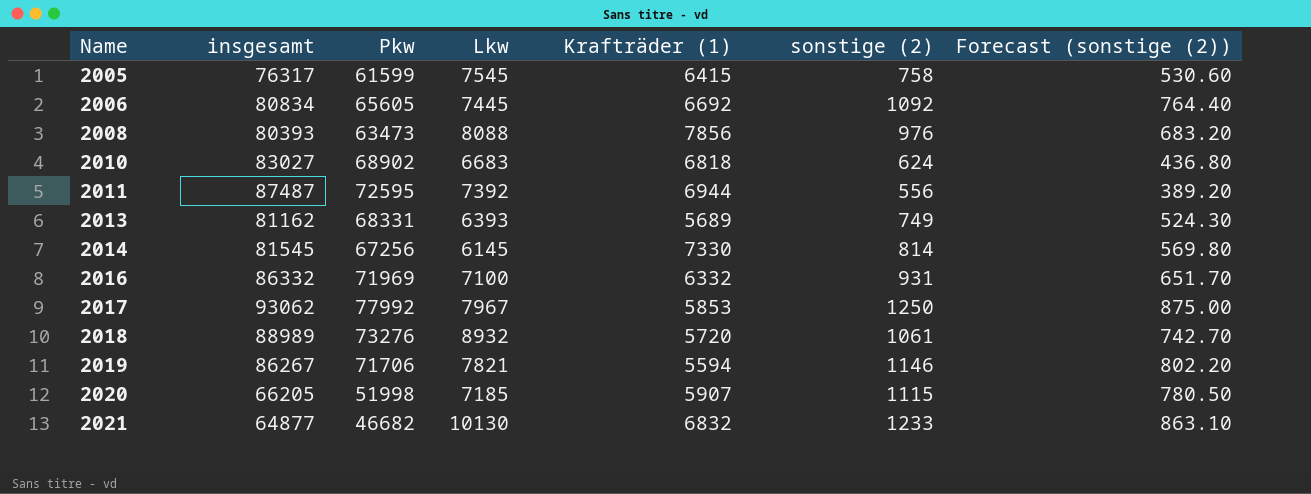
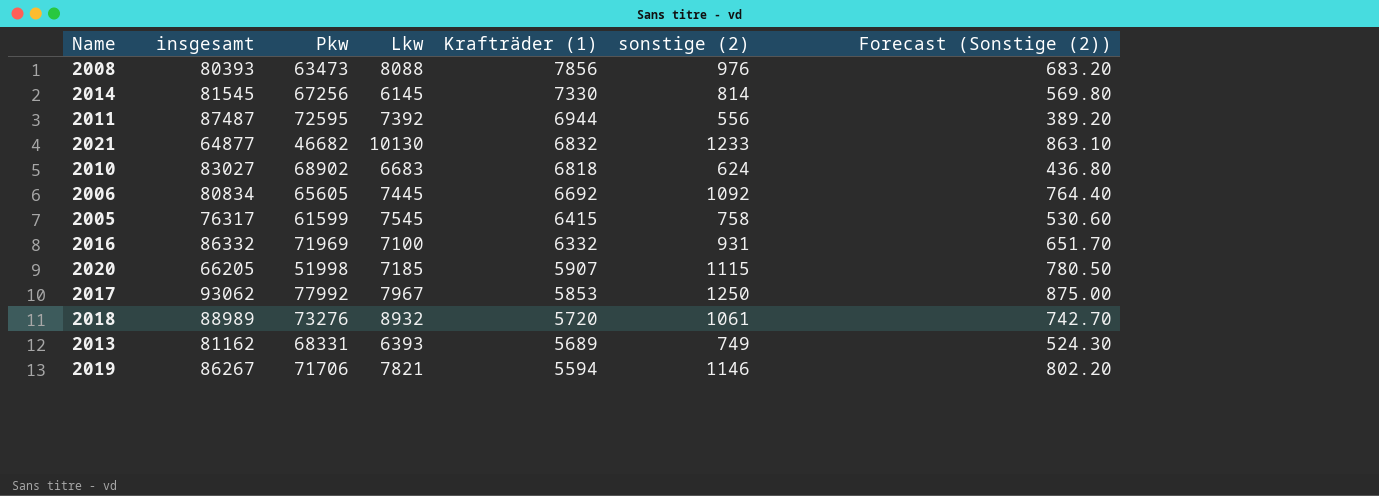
row order: Name ascending -> Krafträder (1) descending
column name: Forecast (sonstige (2)) -> Forecast (Sonstige (2))

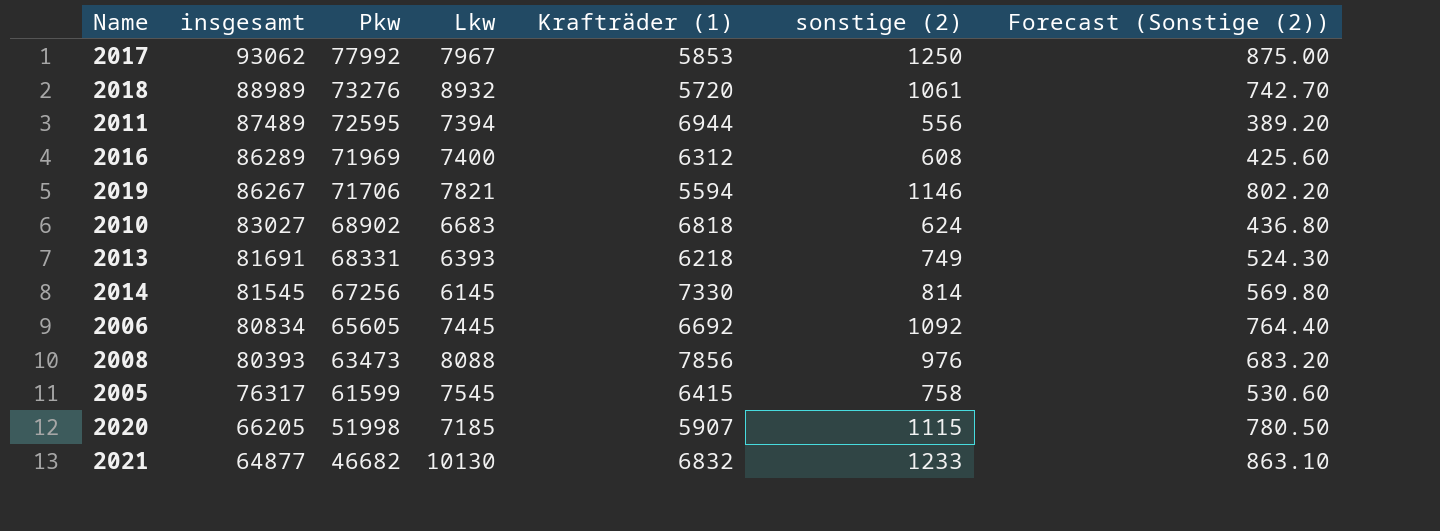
row order: Krafträder (1) descending -> insgesamt descending
2011 | insgesamt: 87487 -> 87489
2011 | Lkw: 7392 -> 7394
2016 | insgesamt: 86332 -> 86289
2016 | Lkw: 7100 -> 7400
2016 | Krafträder (1): 6332 -> 6312
2016 | sonstige (2): 931 -> 608
2016 | Forecast (Sonstige (2)): 651.70 -> 425.60
2013 | insgesamt: 81162 -> 81691
2013 | Krafträder (1): 5689 -> 6218

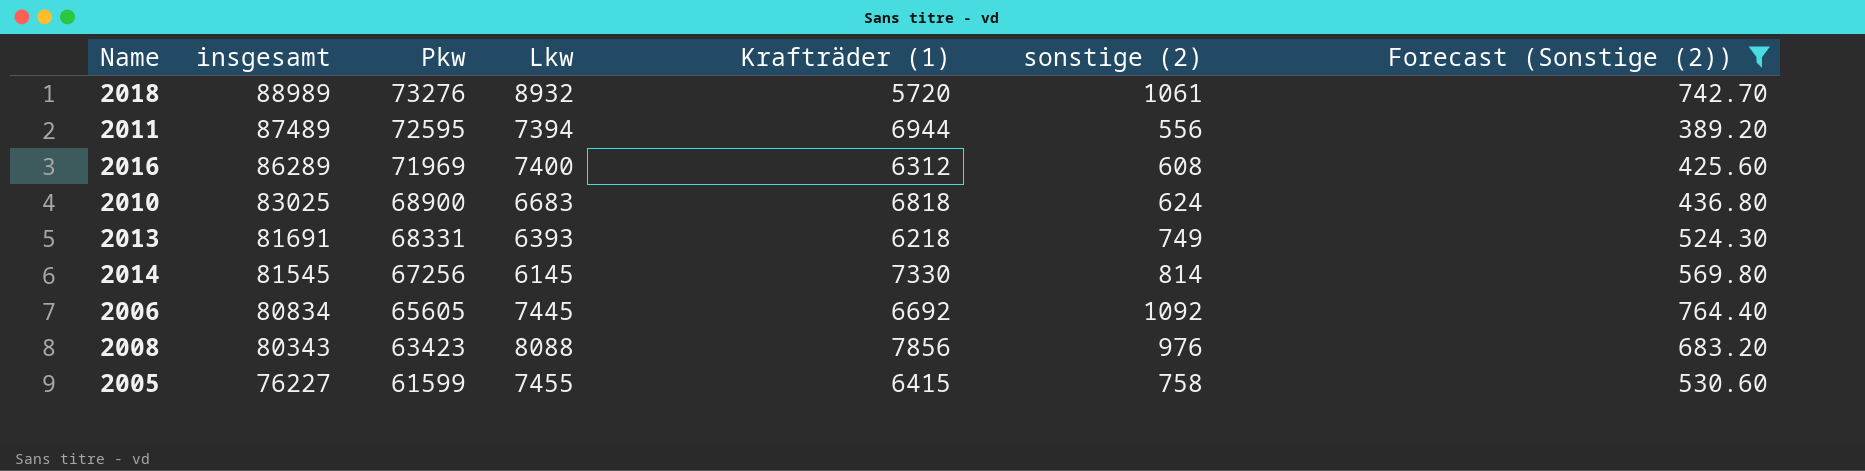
filter: none -> Forecast (Sonstige (2)) <= 764.40
2010 | insgesamt: 83027 -> 83025
2010 | Pkw: 68902 -> 68900
2008 | insgesamt: 80393 -> 80343
2008 | Pkw: 63473 -> 63423
2005 | insgesamt: 76317 -> 76227
2005 | Lkw: 7545 -> 7455

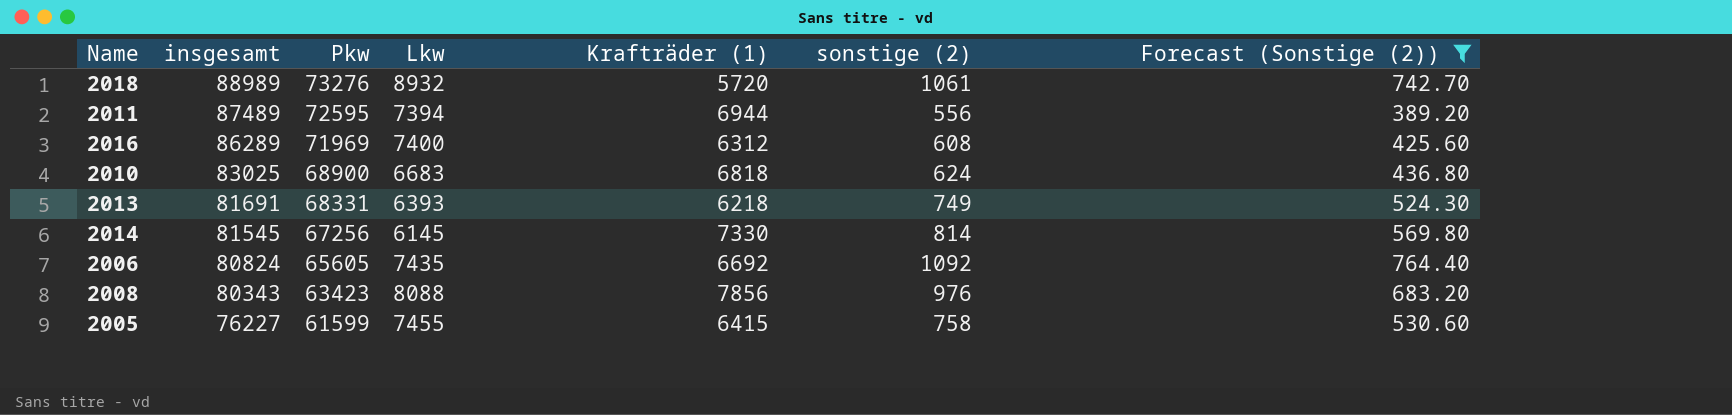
2006 | insgesamt: 80834 -> 80824
2006 | Lkw: 7445 -> 7435

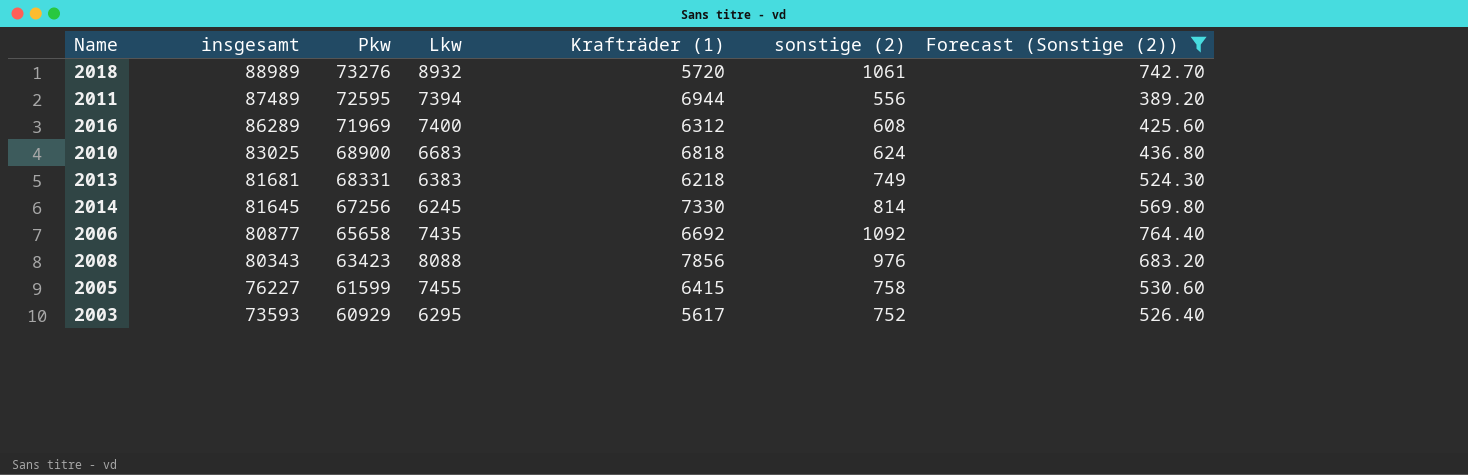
2013 | insgesamt: 81691 -> 81681
2013 | Lkw: 6393 -> 6383
2014 | insgesamt: 81545 -> 81645
2014 | Lkw: 6145 -> 6245
2006 | insgesamt: 80824 -> 80877
2006 | Pkw: 65605 -> 65658
row 2003: none -> 73593 | 60929 | 6295 | 5617 | 752 | 526.40

